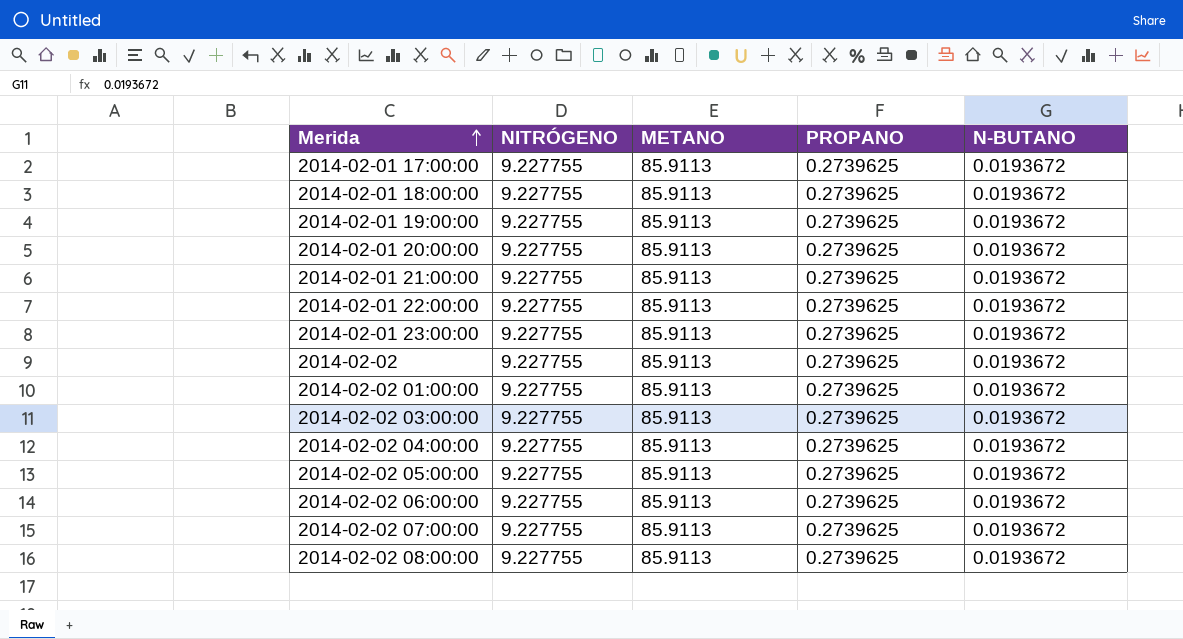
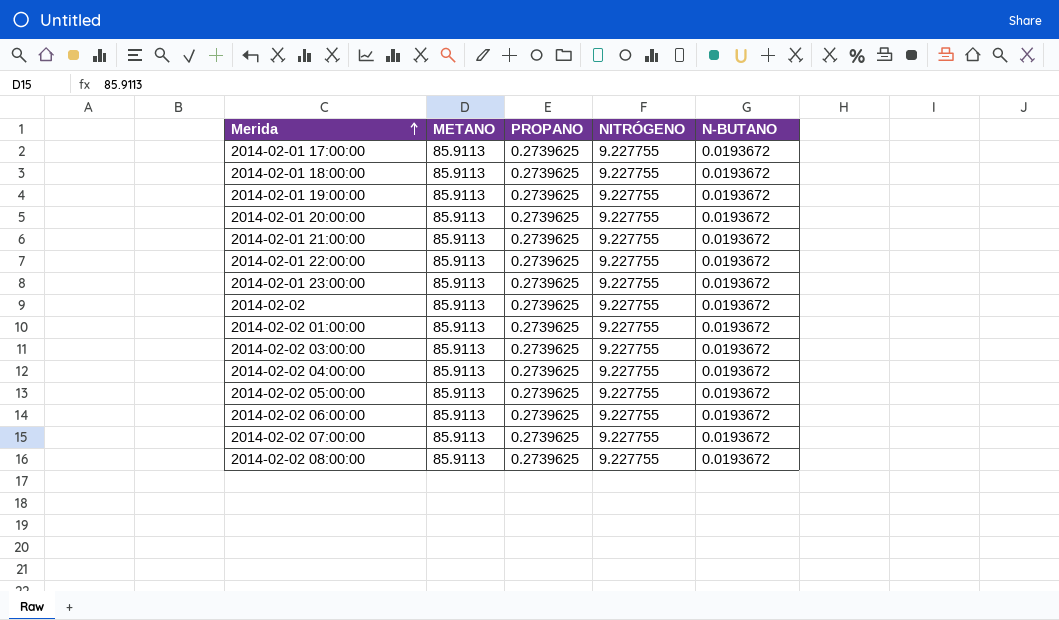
column NITRÓGENO | position: 2 -> 4

